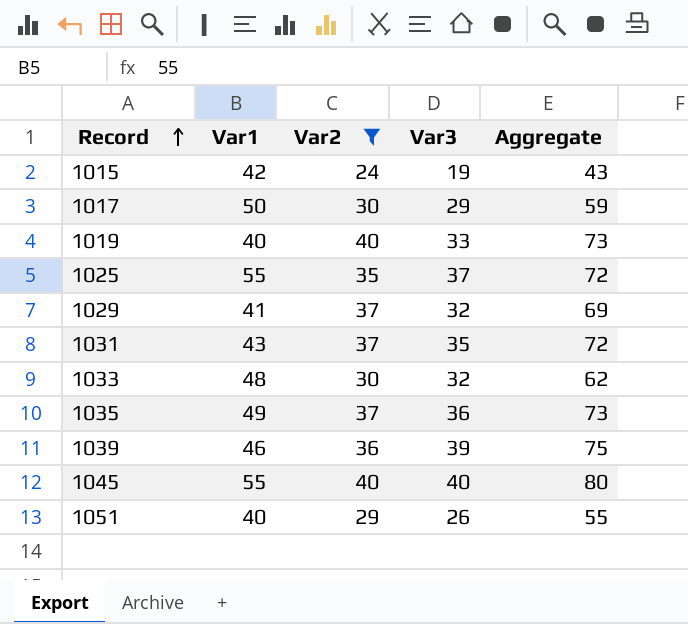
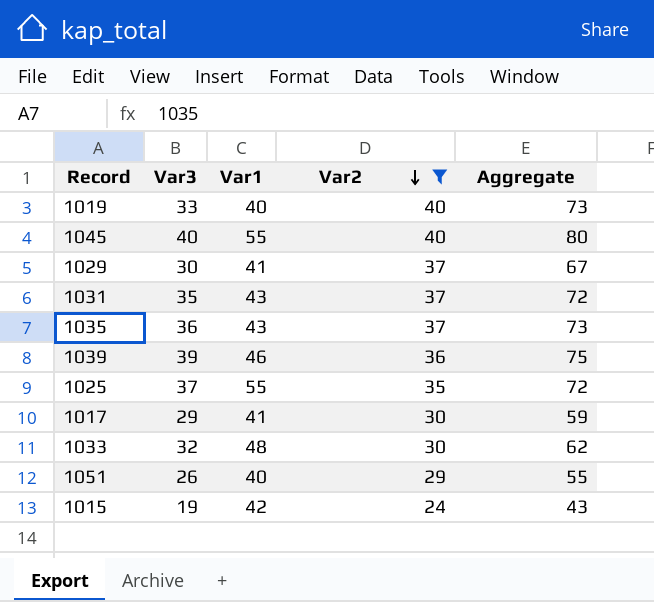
row order: Record ascending -> Var2 descending
column Var3 | position: 4 -> 2
1029 | Var3: 32 -> 30
1029 | Aggregate: 69 -> 67
1035 | Var1: 49 -> 43
1017 | Var1: 50 -> 41

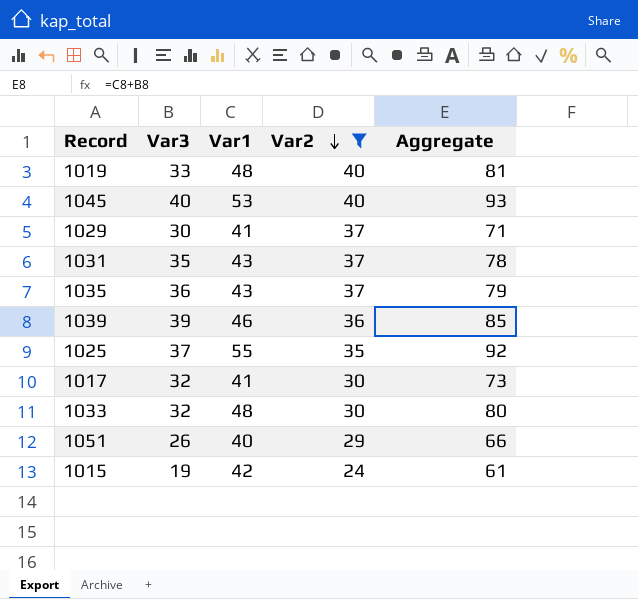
column Aggregate | formula: [Var3] + [Var2] -> [Var3] + [Var1]
1019 | Var1: 40 -> 48
1045 | Var1: 55 -> 53
1017 | Var3: 29 -> 32

